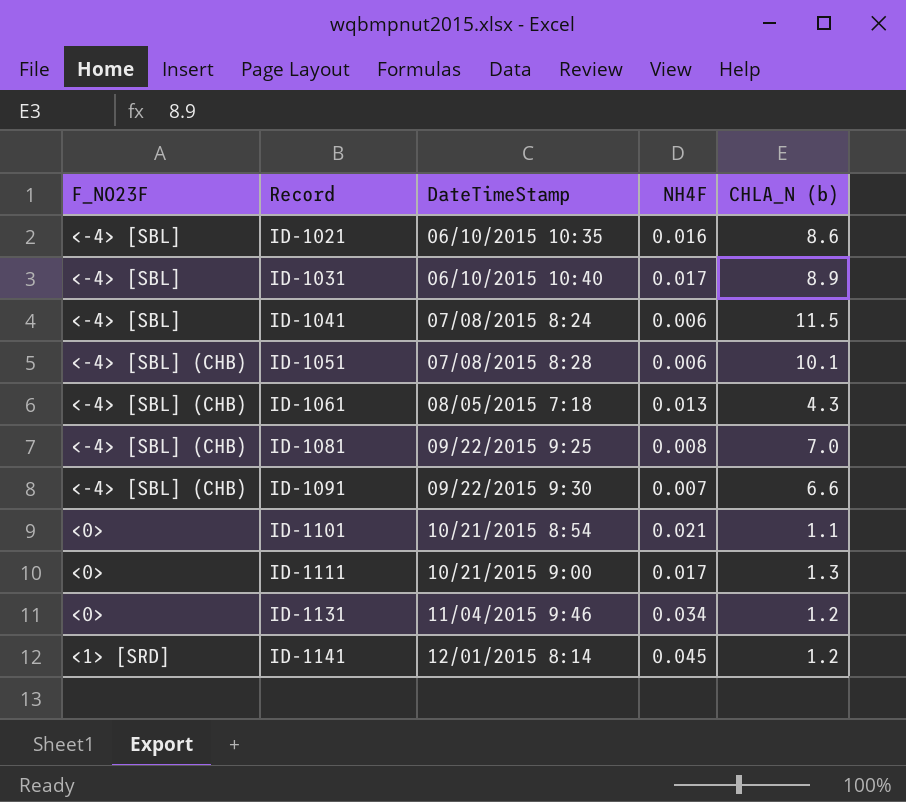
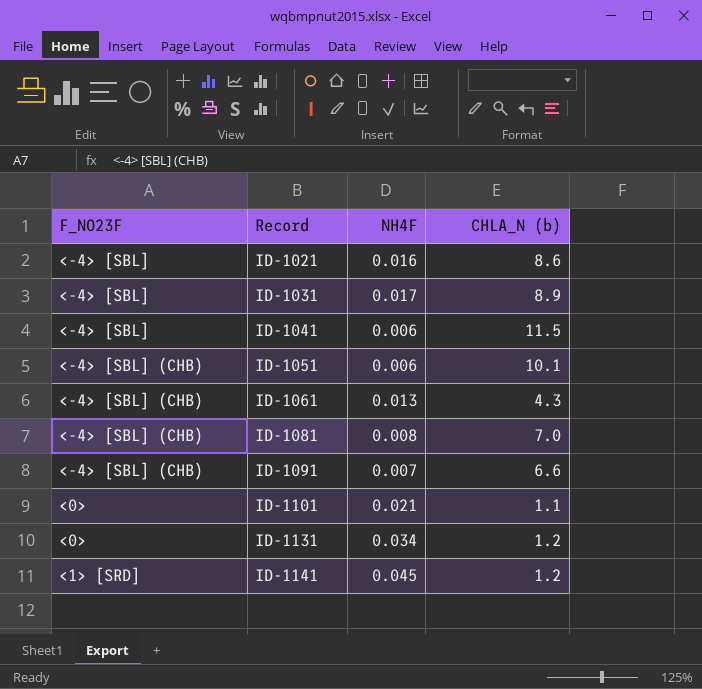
column DateTimeStamp | position: 3 -> none
row ID-1111: <0> | 10/21/2015 9:00 | 0.017 | 1.3 -> none

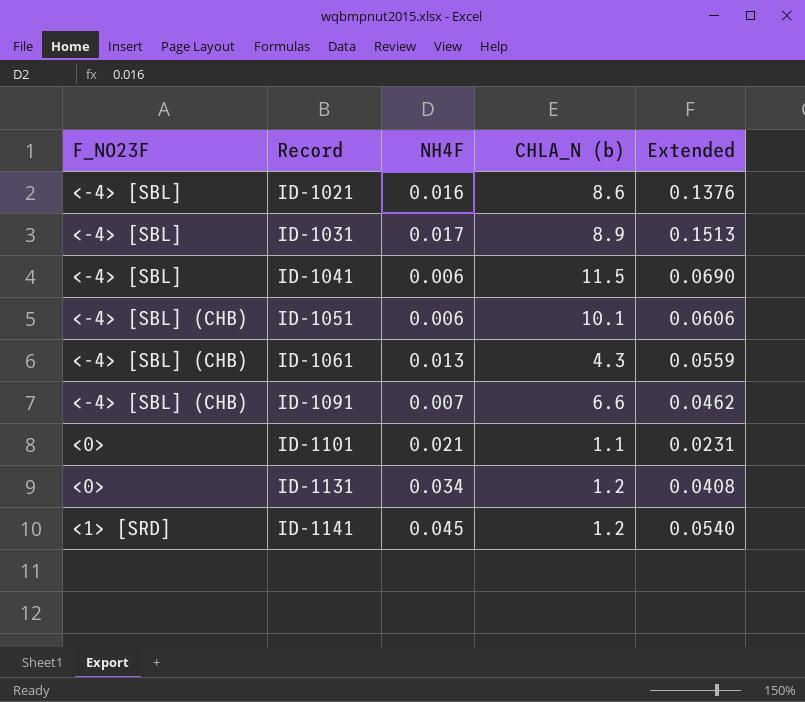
column Extended | formula: none -> [NH4F] * [CHLA_N (b)]
row ID-1081: <-4> [SBL] (CHB) | 0.008 | 7.0 -> none

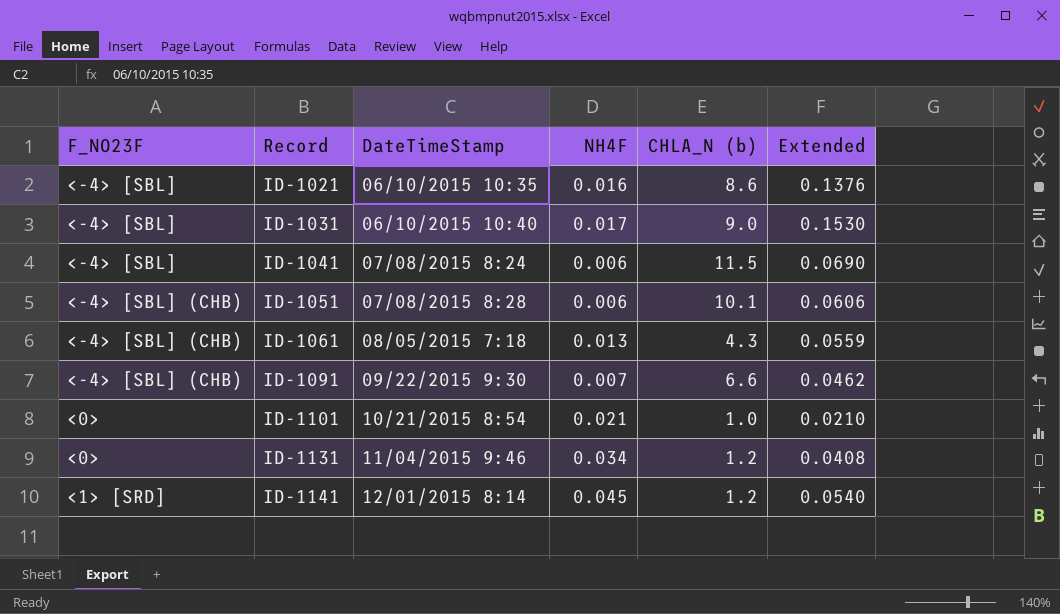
column DateTimeStamp | position: none -> 3
ID-1031 | CHLA_N (b): 8.9 -> 9.0
ID-1031 | Extended: 0.1513 -> 0.1530
ID-1101 | CHLA_N (b): 1.1 -> 1.0
ID-1101 | Extended: 0.0231 -> 0.0210

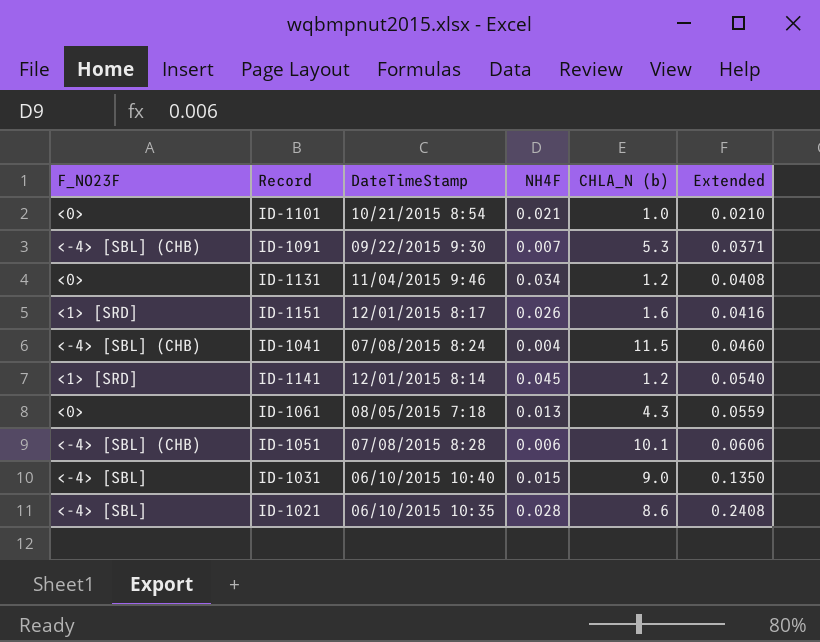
row order: Record ascending -> Extended ascending
ID-1091 | CHLA_N (b): 6.6 -> 5.3
ID-1091 | Extended: 0.0462 -> 0.0371
row ID-1151: none -> <1> [SRD] | 12/01/2015 8:17 | 0.026 | 1.6 | 0.0416
ID-1041 | F_NO23F: <-4> [SBL] -> <-4> [SBL] (CHB)
ID-1041 | NH4F: 0.006 -> 0.004
ID-1041 | Extended: 0.0690 -> 0.0460
ID-1061 | F_NO23F: <-4> [SBL] (CHB) -> <0>
ID-1031 | NH4F: 0.017 -> 0.015
ID-1031 | Extended: 0.1530 -> 0.1350
ID-1021 | NH4F: 0.016 -> 0.028
ID-1021 | Extended: 0.1376 -> 0.2408

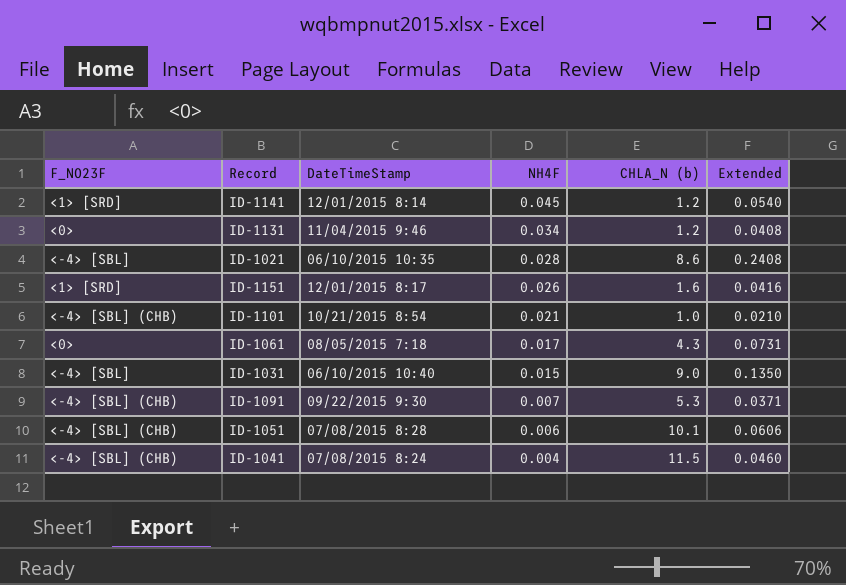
row order: Extended ascending -> NH4F descending
ID-1101 | F_NO23F: <0> -> <-4> [SBL] (CHB)
ID-1061 | NH4F: 0.013 -> 0.017
ID-1061 | Extended: 0.0559 -> 0.0731

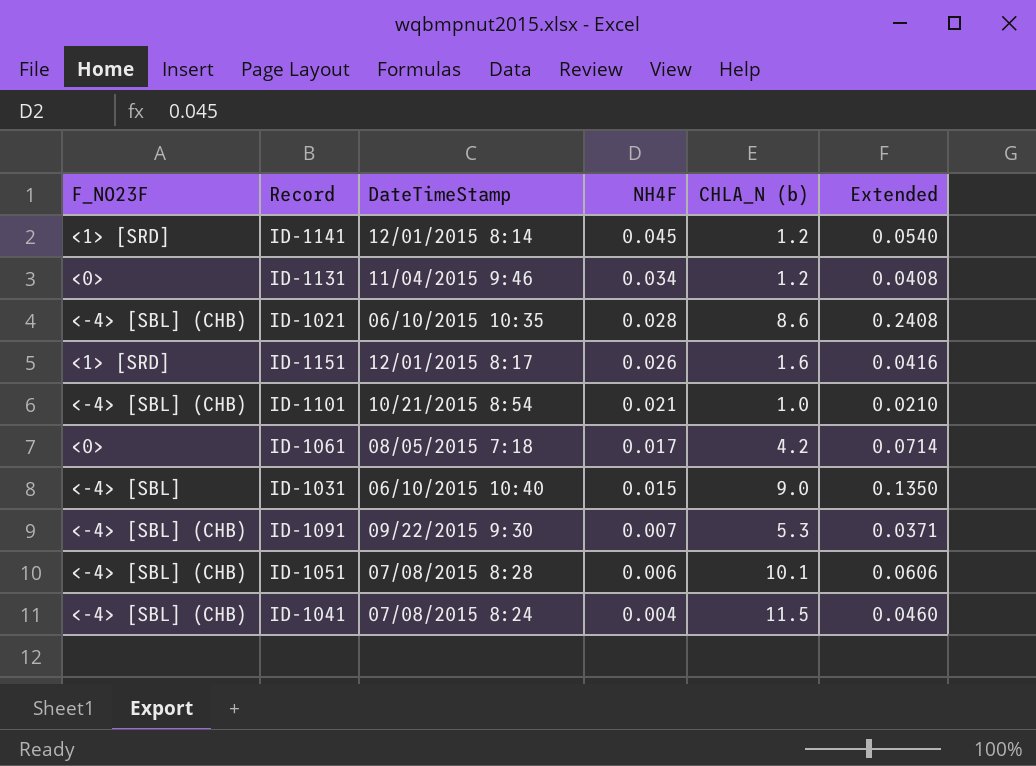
ID-1021 | F_NO23F: <-4> [SBL] -> <-4> [SBL] (CHB)
ID-1061 | CHLA_N (b): 4.3 -> 4.2
ID-1061 | Extended: 0.0731 -> 0.0714

